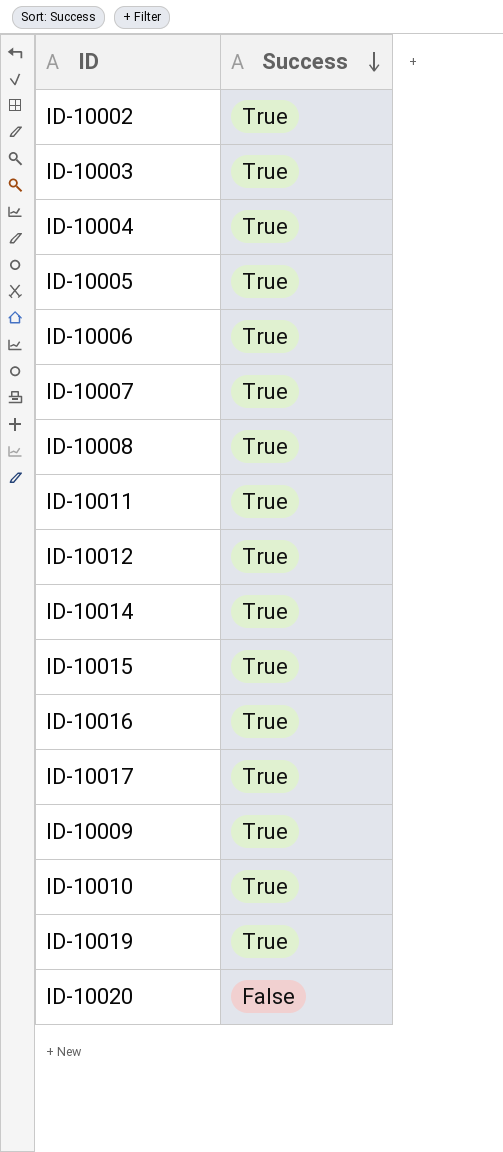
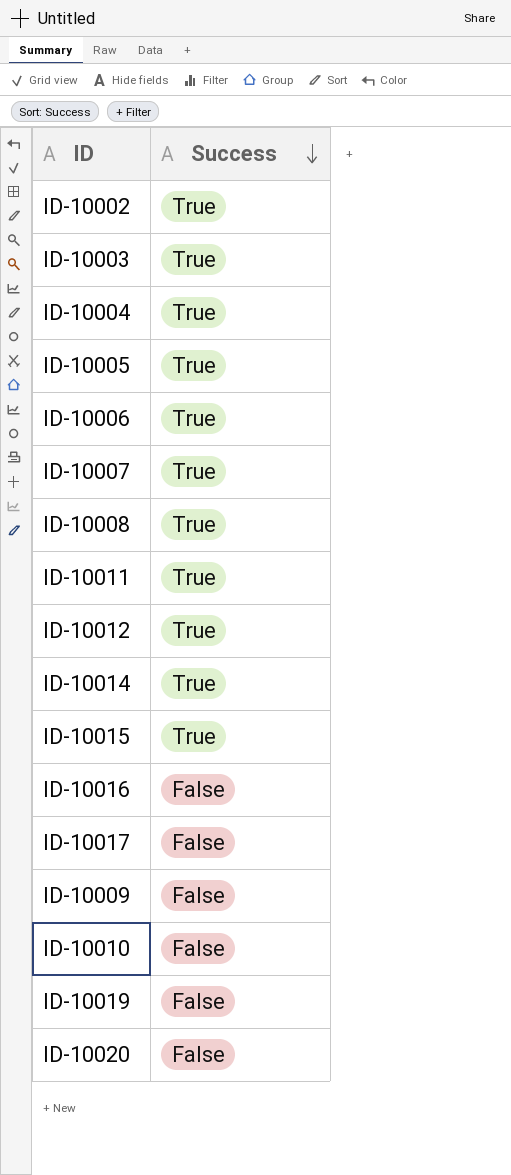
ID-10016 | Success: True -> False
ID-10017 | Success: True -> False
ID-10009 | Success: True -> False
ID-10010 | Success: True -> False
ID-10019 | Success: True -> False

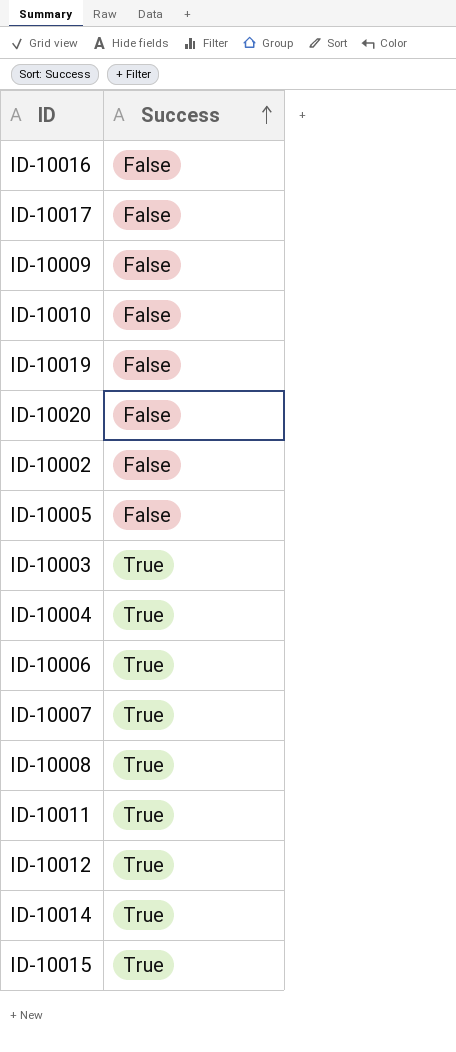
row order: Success descending -> Success ascending
ID-10002 | Success: True -> False
ID-10005 | Success: True -> False

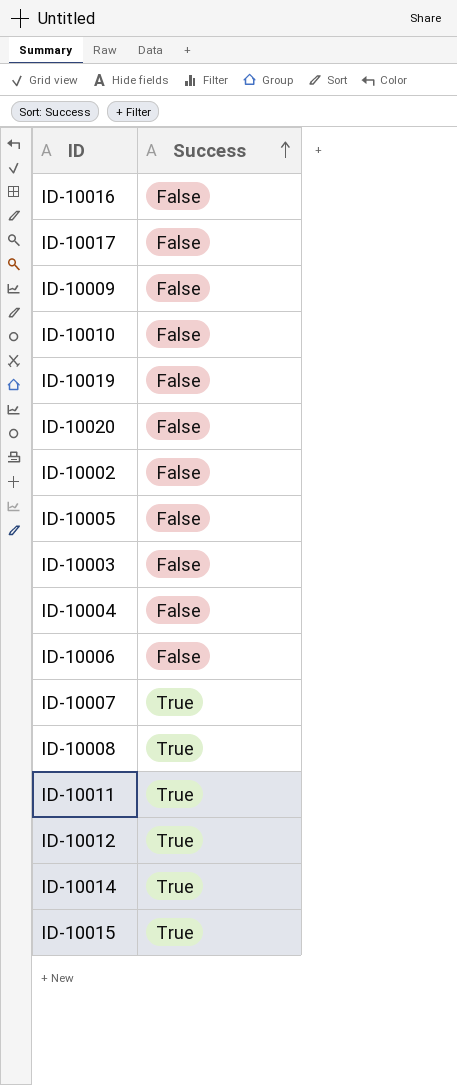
ID-10003 | Success: True -> False
ID-10004 | Success: True -> False
ID-10006 | Success: True -> False

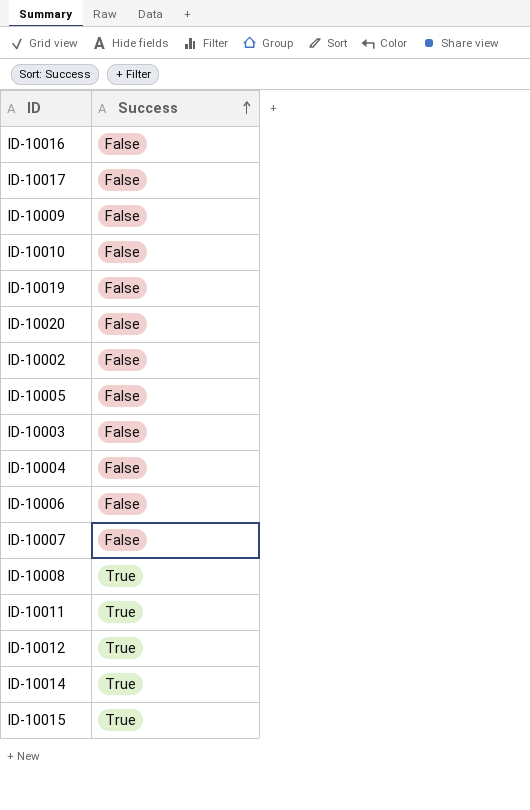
ID-10007 | Success: True -> False

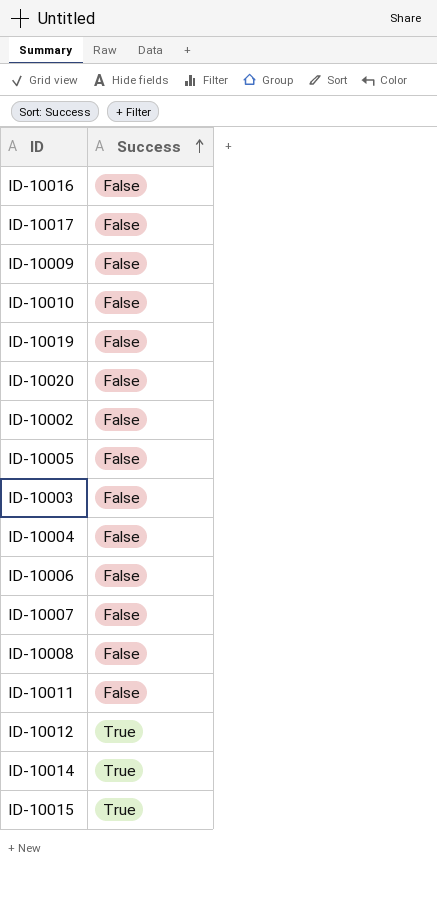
ID-10008 | Success: True -> False
ID-10011 | Success: True -> False

